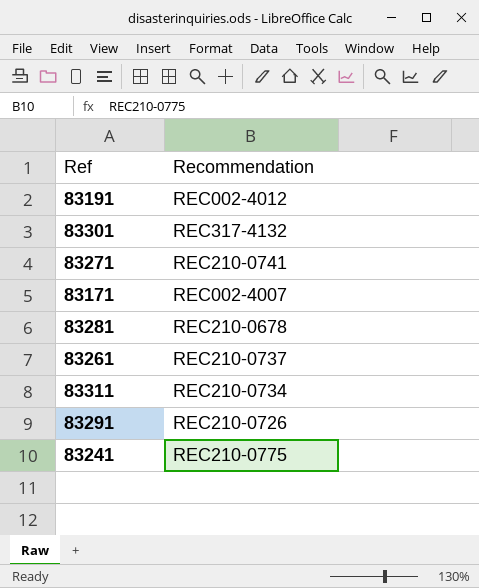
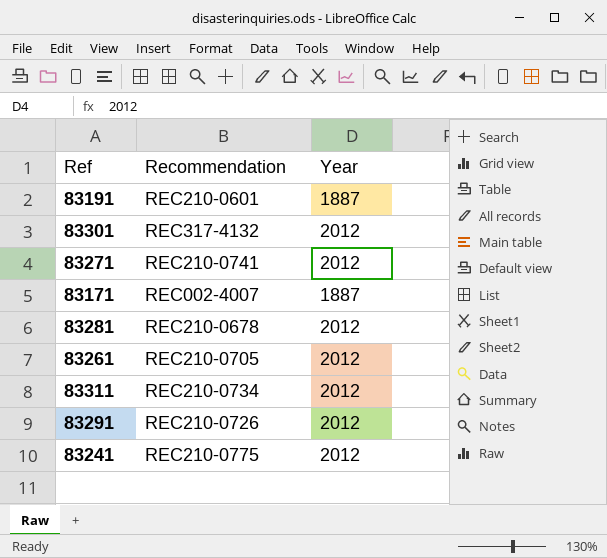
column Year | position: none -> 3
83191 | Recommendation: REC002-4012 -> REC210-0601
83261 | Recommendation: REC210-0737 -> REC210-0705

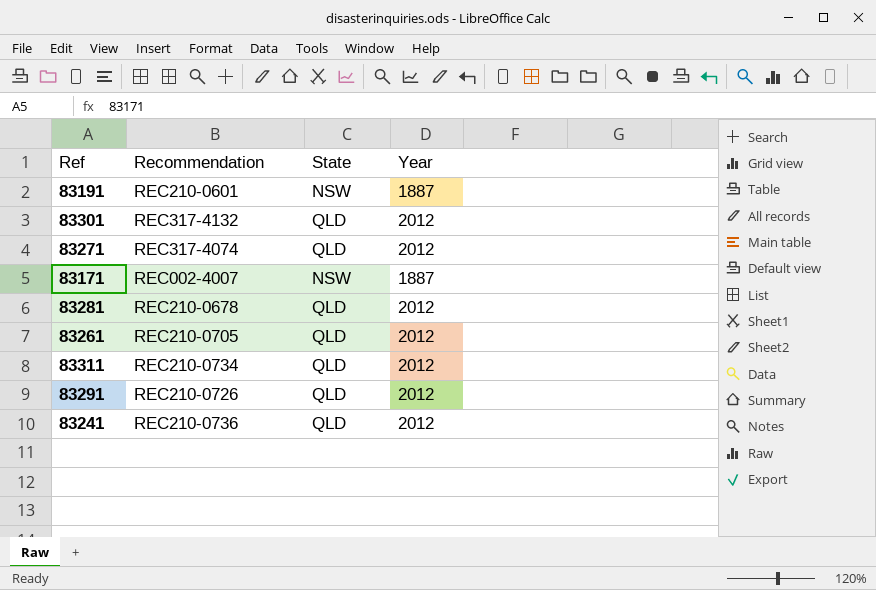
column State | position: none -> 3
83271 | Recommendation: REC210-0741 -> REC317-4074
83241 | Recommendation: REC210-0775 -> REC210-0736

